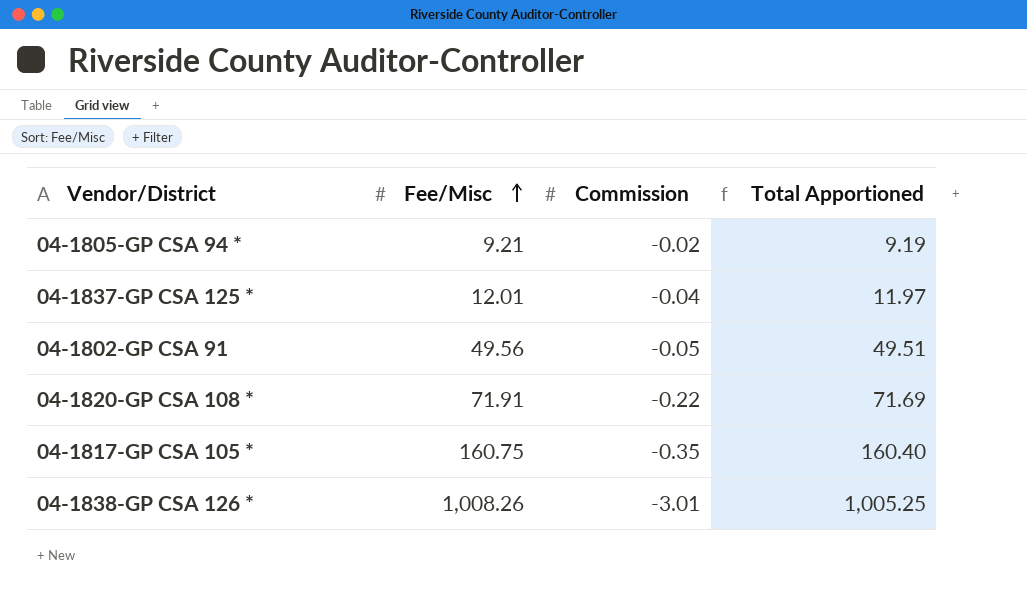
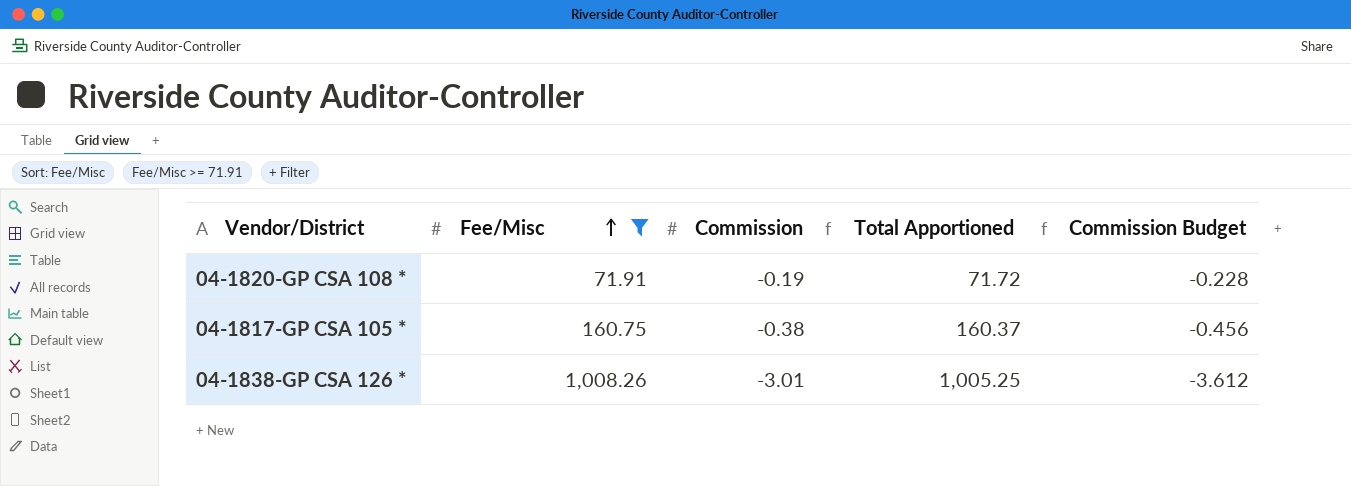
filter: none -> Fee/Misc >= 71.91
column Commission Budget | formula: none -> [Commission] * 1.2
04-1820-GP CSA 108 * | Commission: -0.22 -> -0.19
04-1820-GP CSA 108 * | Total Apportioned: 71.69 -> 71.72
04-1817-GP CSA 105 * | Commission: -0.35 -> -0.38
04-1817-GP CSA 105 * | Total Apportioned: 160.40 -> 160.37

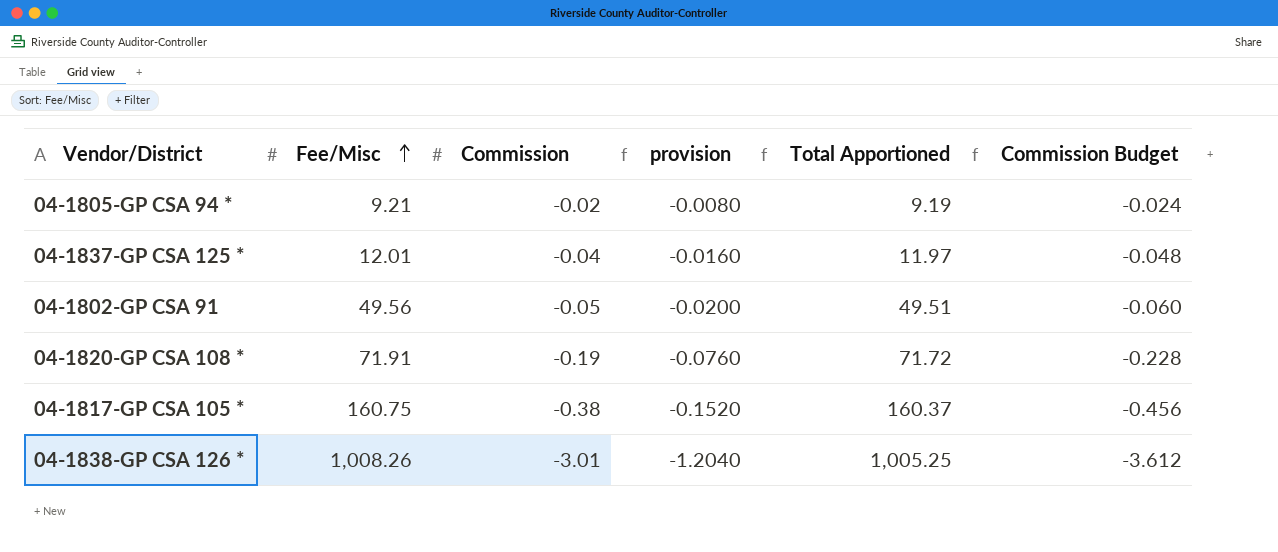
filter: Fee/Misc >= 71.91 -> none
column provision | formula: none -> [Commission] * 0.4

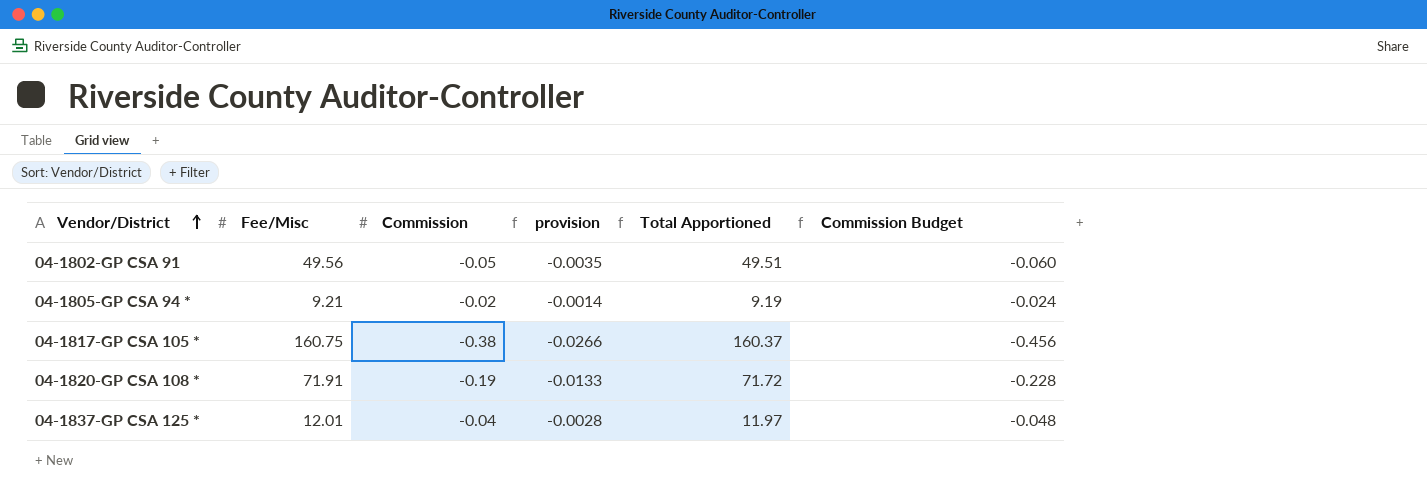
row order: Fee/Misc ascending -> Vendor/District ascending
column provision | formula: [Commission] * 0.4 -> [Commission] * 0.07
row 04-1838-GP CSA 126 *: 1,008.26 | -3.01 | -1.2040 | 1,005.25 | -3.612 -> none

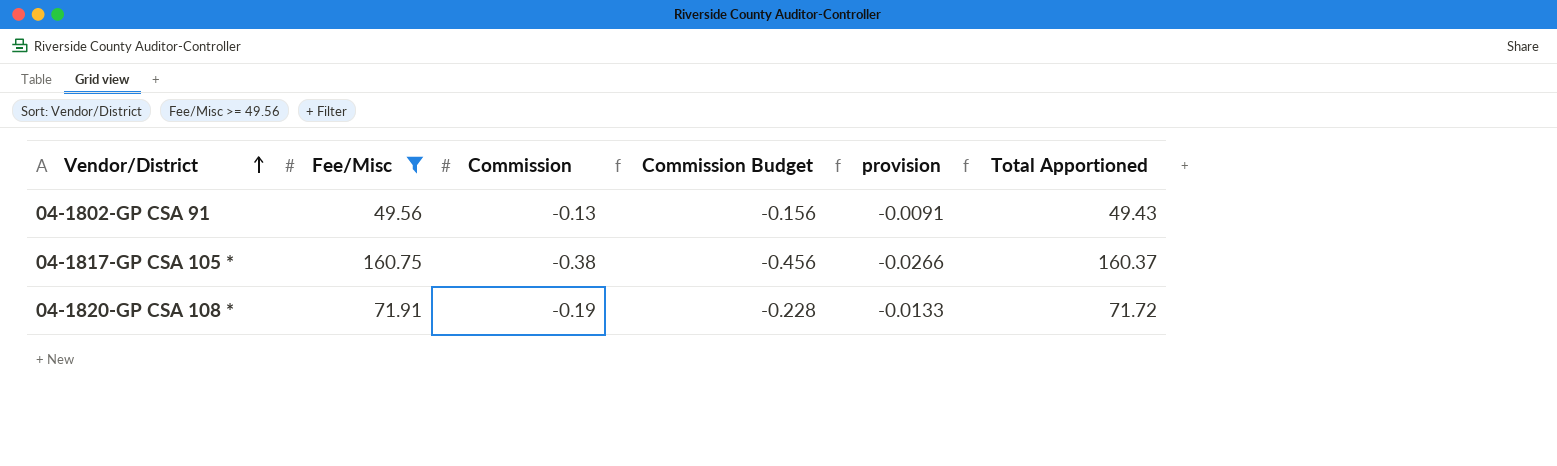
filter: none -> Fee/Misc >= 49.56
column Commission Budget | position: 6 -> 4
04-1802-GP CSA 91 | Commission: -0.05 -> -0.13
04-1802-GP CSA 91 | Commission Budget: -0.060 -> -0.156
04-1802-GP CSA 91 | provision: -0.0035 -> -0.0091
04-1802-GP CSA 91 | Total Apportioned: 49.51 -> 49.43

